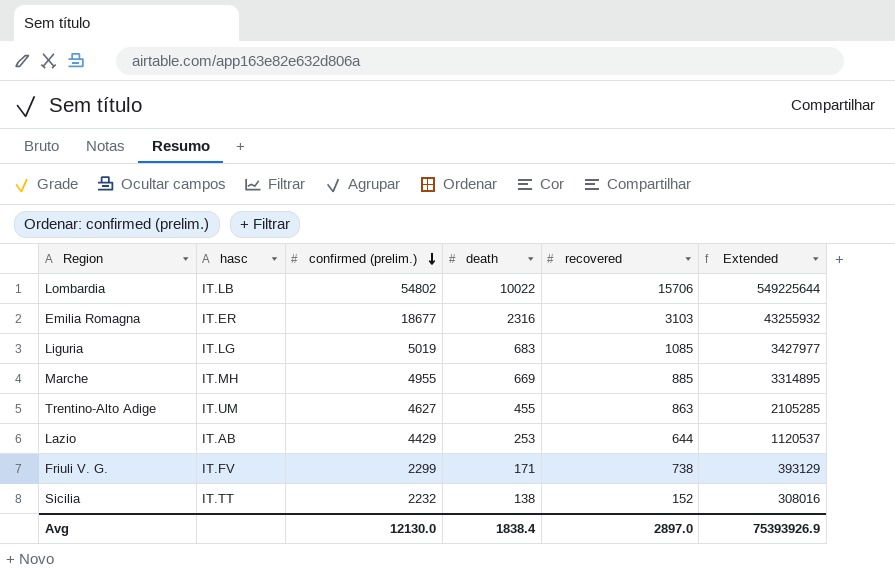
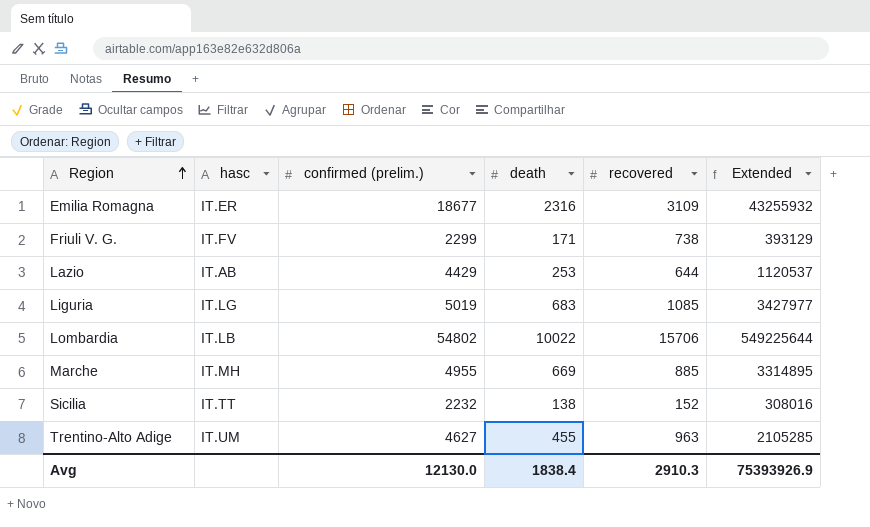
row order: confirmed (prelim.) descending -> Region ascending
Emilia Romagna | recovered: 3103 -> 3109
Trentino-Alto Adige | recovered: 863 -> 963
Avg | recovered: 2897.0 -> 2910.3

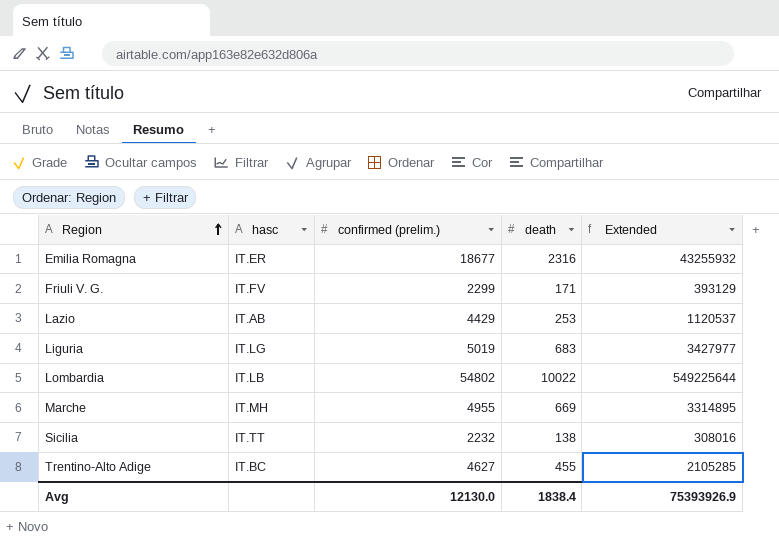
column recovered | position: 5 -> none
Trentino-Alto Adige | hasc: IT.UM -> IT.BC

